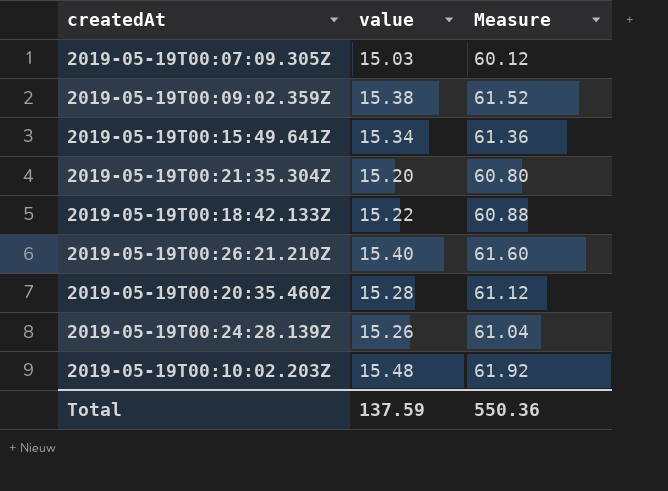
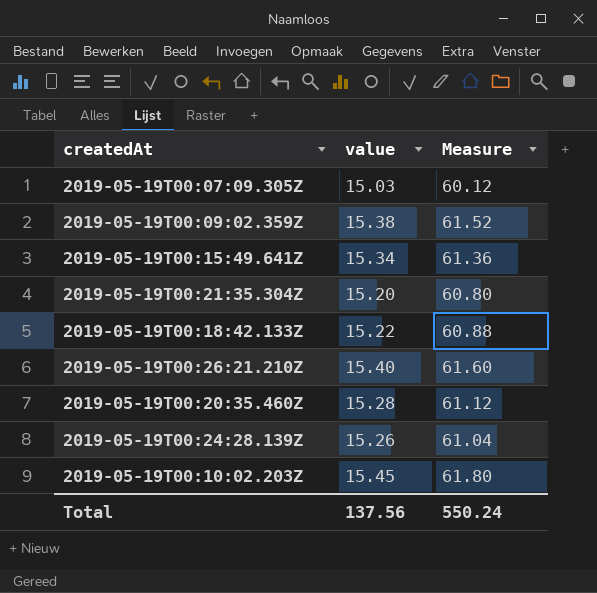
2019-05-19T00:10:02.203Z | value: 15.48 -> 15.45
2019-05-19T00:10:02.203Z | Measure: 61.92 -> 61.80
Total | value: 137.59 -> 137.56
Total | Measure: 550.36 -> 550.24

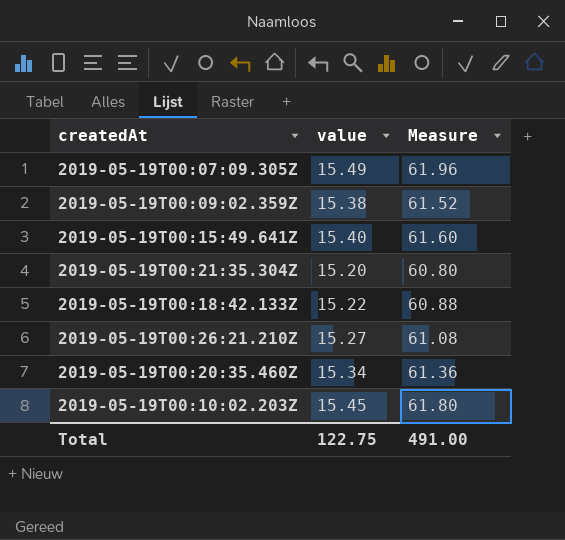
row 2019-05-19T00:24:28.139Z: 15.26 | 61.04 -> none
2019-05-19T00:07:09.305Z | value: 15.03 -> 15.49
2019-05-19T00:07:09.305Z | Measure: 60.12 -> 61.96
2019-05-19T00:15:49.641Z | value: 15.34 -> 15.40
2019-05-19T00:15:49.641Z | Measure: 61.36 -> 61.60
2019-05-19T00:26:21.210Z | value: 15.40 -> 15.27
2019-05-19T00:26:21.210Z | Measure: 61.60 -> 61.08
2019-05-19T00:20:35.460Z | value: 15.28 -> 15.34
2019-05-19T00:20:35.460Z | Measure: 61.12 -> 61.36
Total | value: 137.56 -> 122.75
Total | Measure: 550.24 -> 491.00

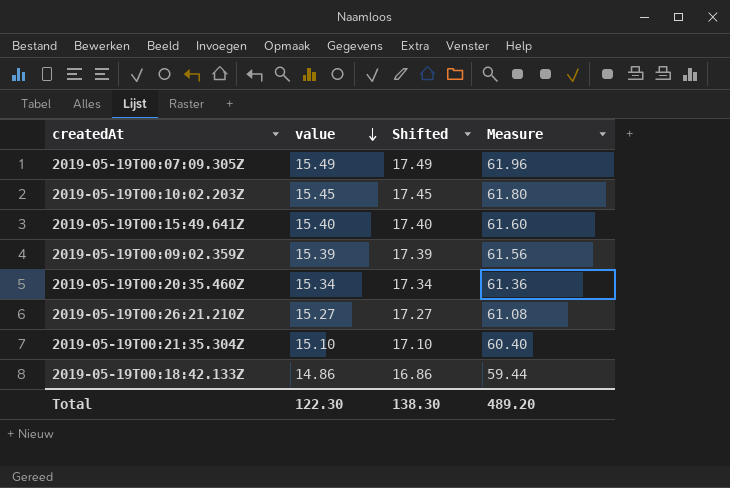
row order: none -> value descending
column Shifted | formula: none -> [value] + 2
2019-05-19T00:09:02.359Z | value: 15.38 -> 15.39
2019-05-19T00:09:02.359Z | Measure: 61.52 -> 61.56
2019-05-19T00:21:35.304Z | value: 15.20 -> 15.10
2019-05-19T00:21:35.304Z | Measure: 60.80 -> 60.40
2019-05-19T00:18:42.133Z | value: 15.22 -> 14.86
2019-05-19T00:18:42.133Z | Measure: 60.88 -> 59.44
Total | value: 122.75 -> 122.30
Total | Measure: 491.00 -> 489.20

